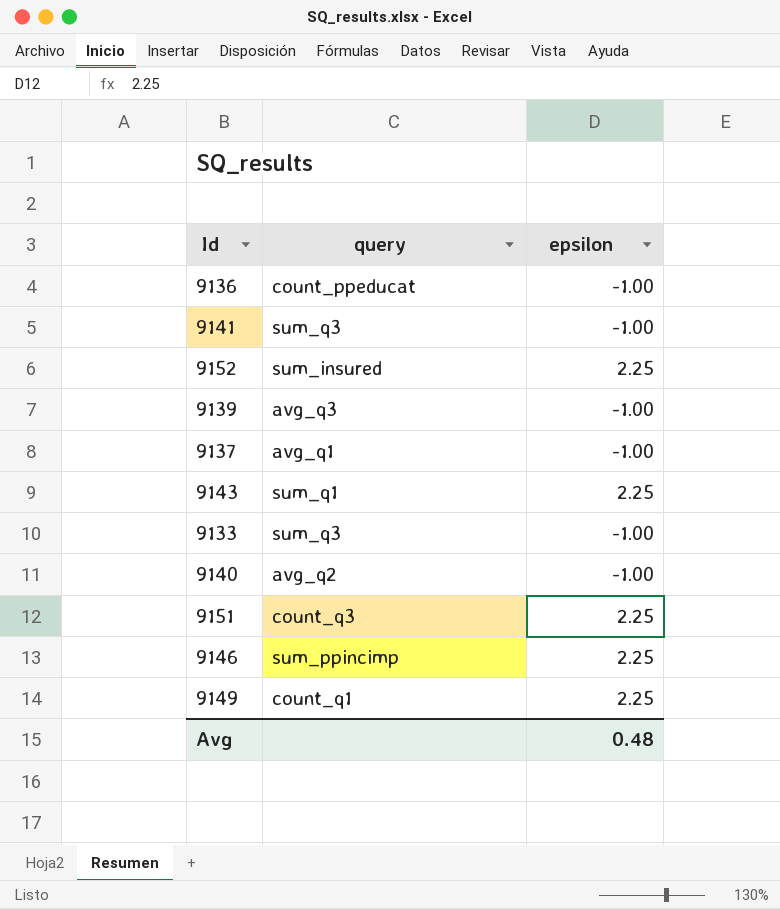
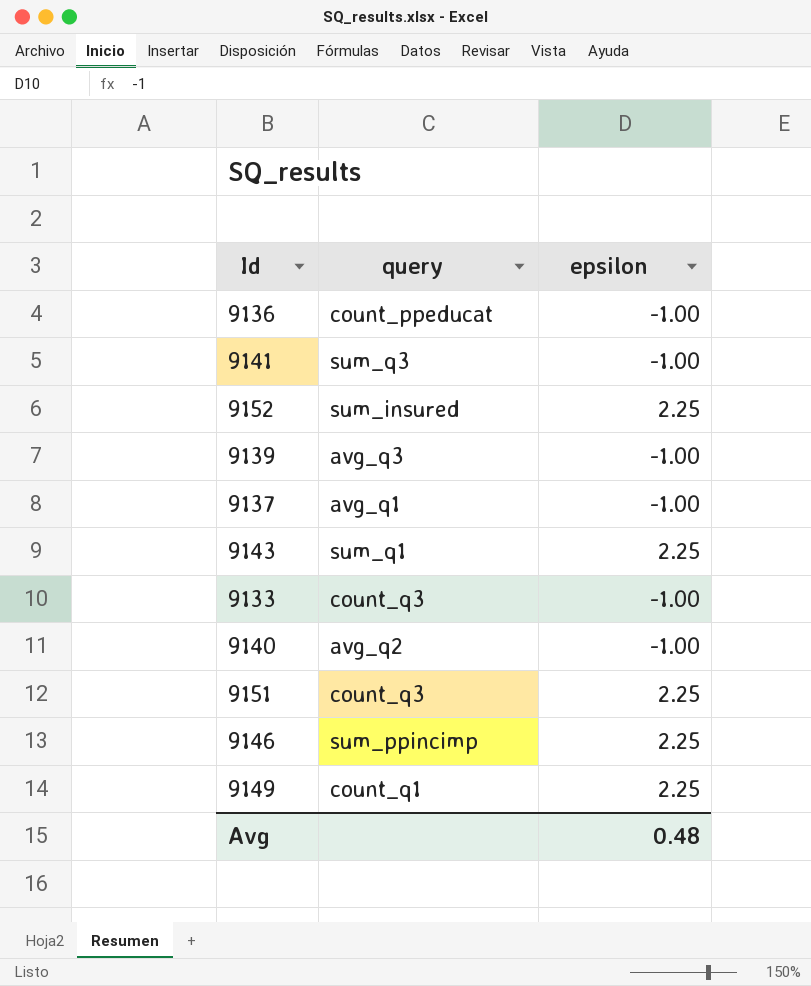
9133 | query: sum_q3 -> count_q3

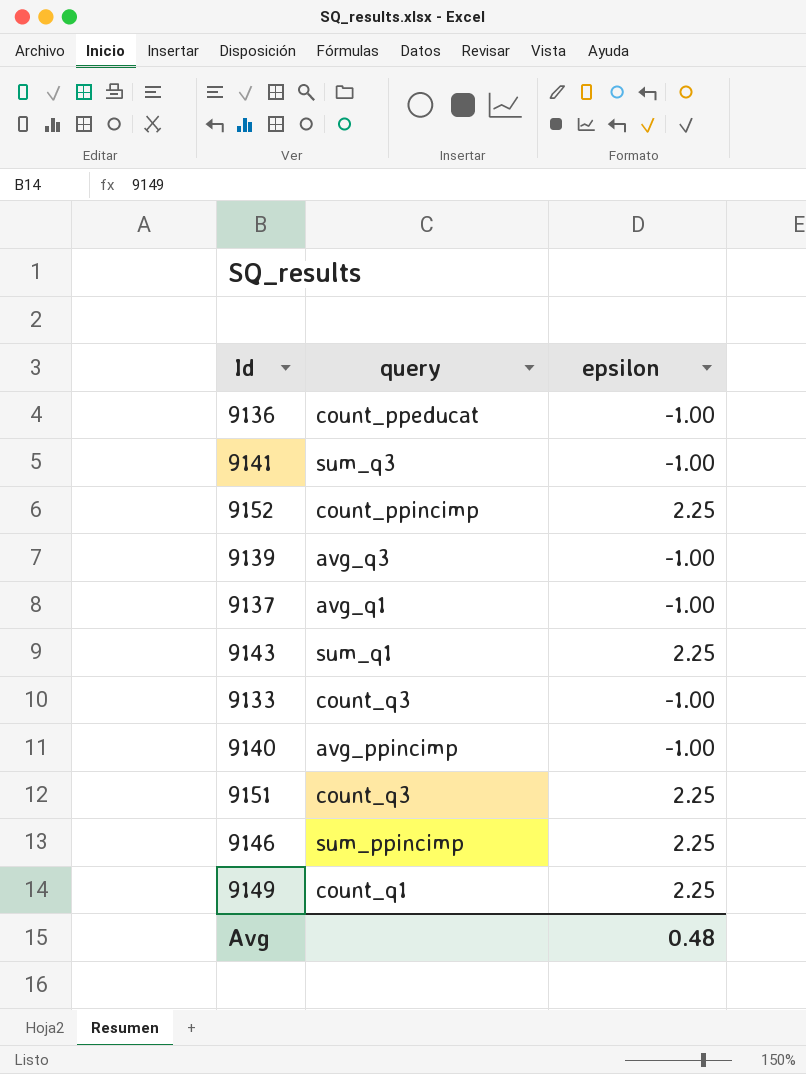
9152 | query: sum_insured -> count_ppincimp
9140 | query: avg_q2 -> avg_ppincimp

